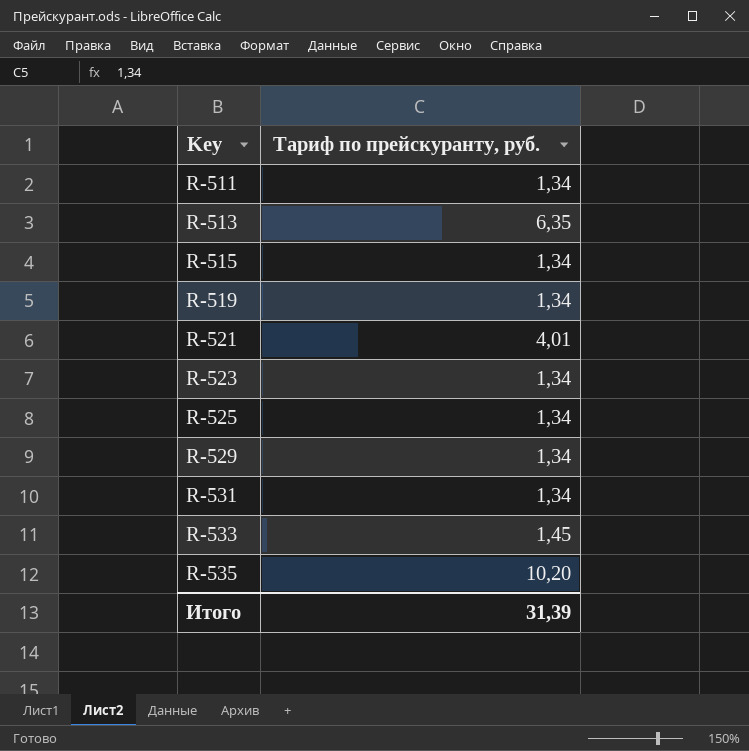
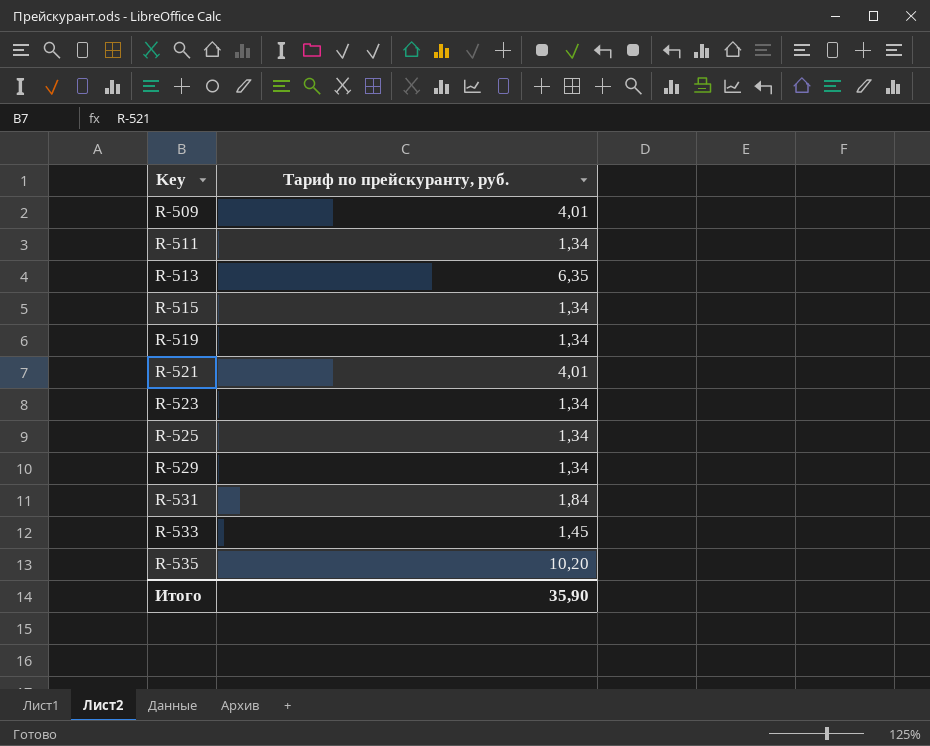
row R-509: none -> 4,01
R-531 | Тариф по прейскуранту, руб.: 1,34 -> 1,84
Итого | Тариф по прейскуранту, руб.: 31,39 -> 35,90

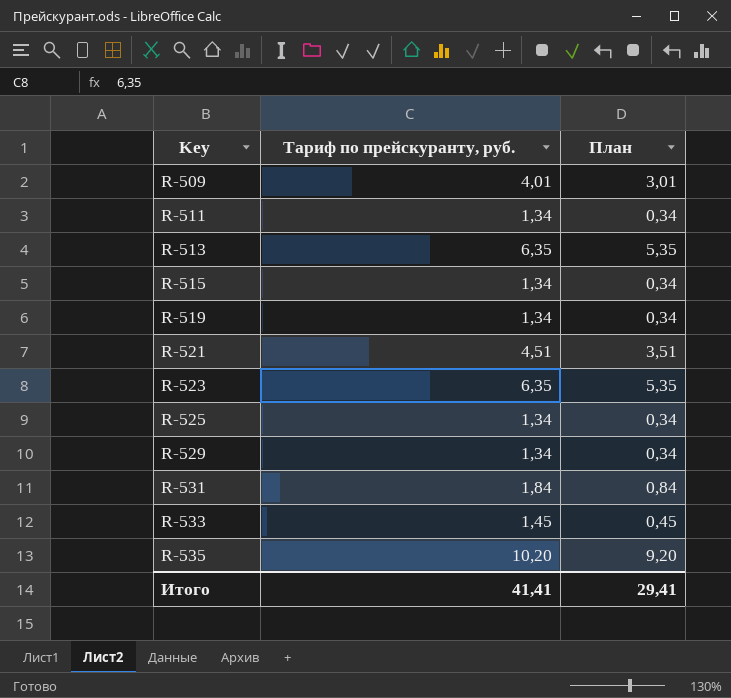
column План | formula: none -> [Тариф по прейскуранту, руб.] - 1
R-521 | Тариф по прейскуранту, руб.: 4,01 -> 4,51
R-523 | Тариф по прейскуранту, руб.: 1,34 -> 6,35
Итого | Тариф по прейскуранту, руб.: 35,90 -> 41,41

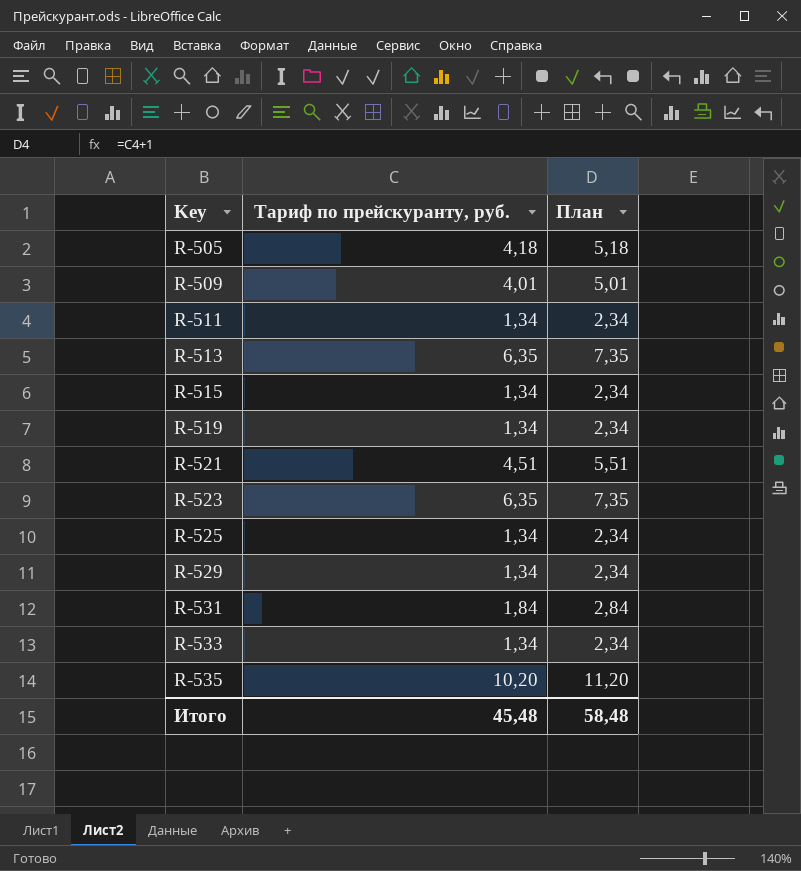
column План | formula: [Тариф по прейскуранту, руб.] - 1 -> [Тариф по прейскуранту, руб.] + 1
row R-505: none -> 4,18 | 5,18
R-533 | Тариф по прейскуранту, руб.: 1,45 -> 1,34
Итого | Тариф по прейскуранту, руб.: 41,41 -> 45,48
Итого | План: 29,41 -> 58,48

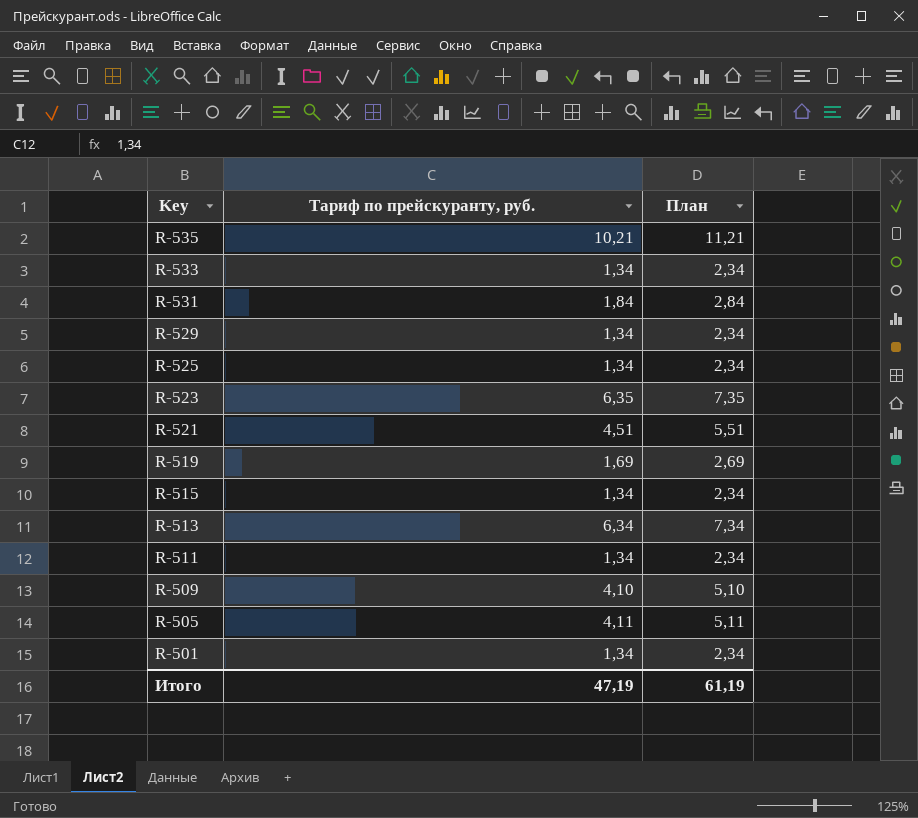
row order: Key ascending -> Key descending
R-535 | Тариф по прейскуранту, руб.: 10,20 -> 10,21
R-535 | План: 11,20 -> 11,21
R-519 | Тариф по прейскуранту, руб.: 1,34 -> 1,69
R-519 | План: 2,34 -> 2,69
R-513 | Тариф по прейскуранту, руб.: 6,35 -> 6,34
R-513 | План: 7,35 -> 7,34
R-509 | Тариф по прейскуранту, руб.: 4,01 -> 4,10
R-509 | План: 5,01 -> 5,10
R-505 | Тариф по прейскуранту, руб.: 4,18 -> 4,11
R-505 | План: 5,18 -> 5,11
row R-501: none -> 1,34 | 2,34
Итого | Тариф по прейскуранту, руб.: 45,48 -> 47,19
Итого | План: 58,48 -> 61,19

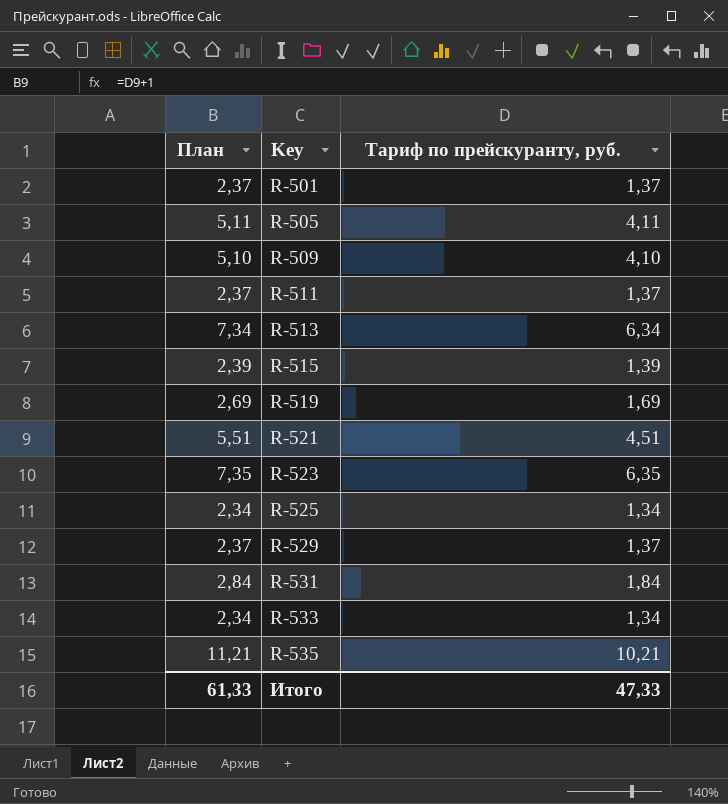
row order: Key descending -> Key ascending
column План | position: 3 -> 1
R-501 | План: 2,34 -> 2,37
R-501 | Тариф по прейскуранту, руб.: 1,34 -> 1,37
R-511 | План: 2,34 -> 2,37
R-511 | Тариф по прейскуранту, руб.: 1,34 -> 1,37
R-515 | План: 2,34 -> 2,39
R-515 | Тариф по прейскуранту, руб.: 1,34 -> 1,39
R-529 | План: 2,34 -> 2,37
R-529 | Тариф по прейскуранту, руб.: 1,34 -> 1,37
Итого | План: 61,19 -> 61,33
Итого | Тариф по прейскуранту, руб.: 47,19 -> 47,33

